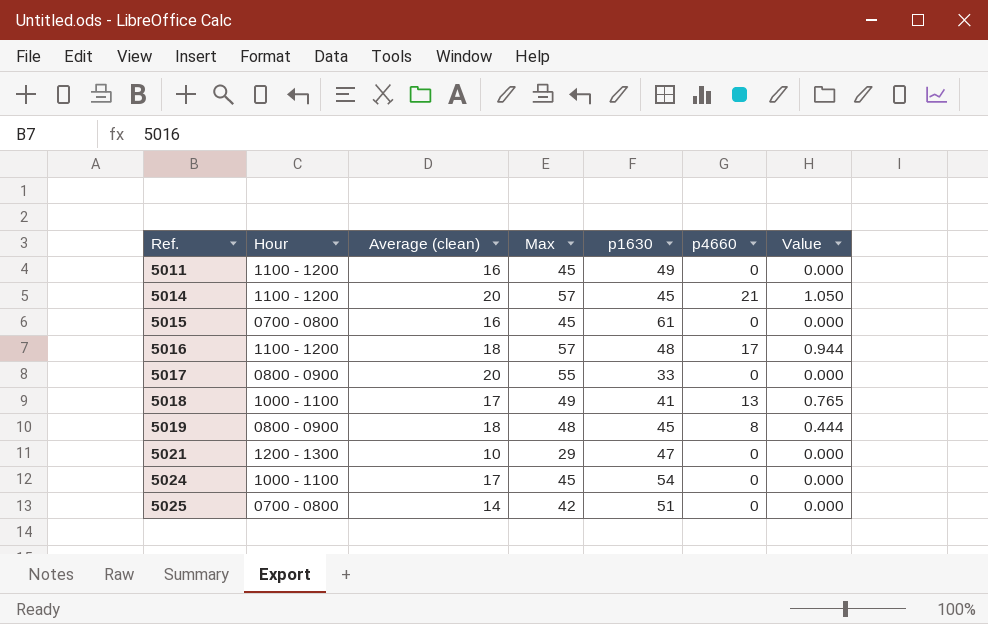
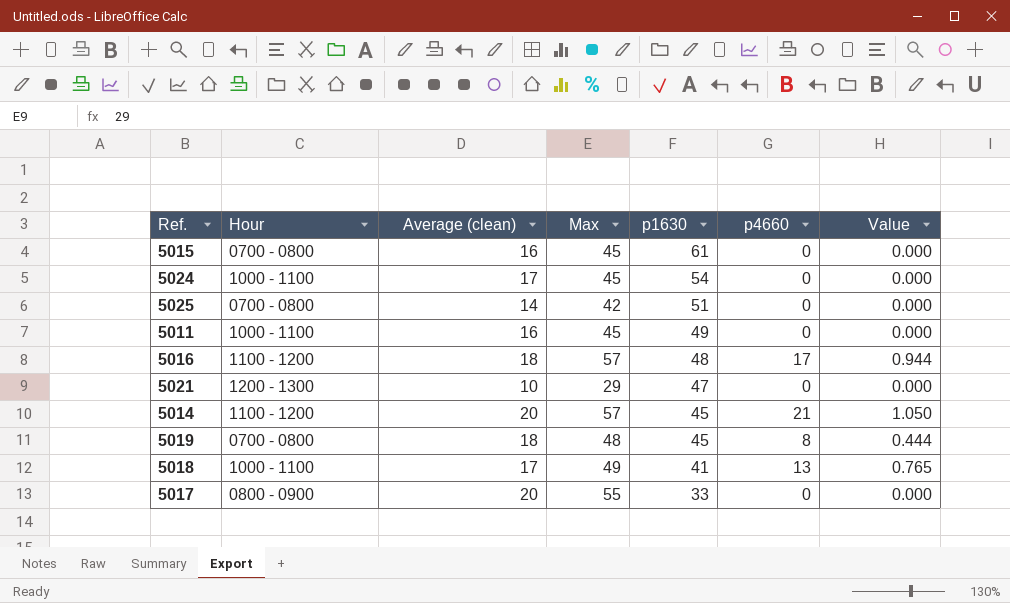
row order: Ref. ascending -> p1630 descending
5011 | Hour: 1100 - 1200 -> 1000 - 1100
5019 | Hour: 0800 - 0900 -> 0700 - 0800

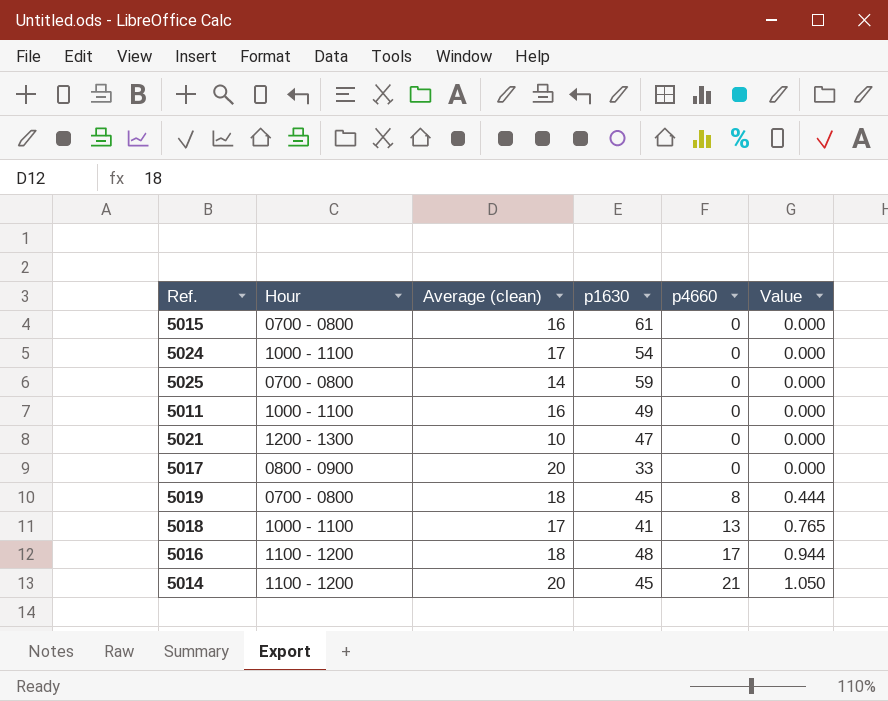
row order: p1630 descending -> p4660 ascending
column Max | position: 4 -> none
5025 | p1630: 51 -> 59

